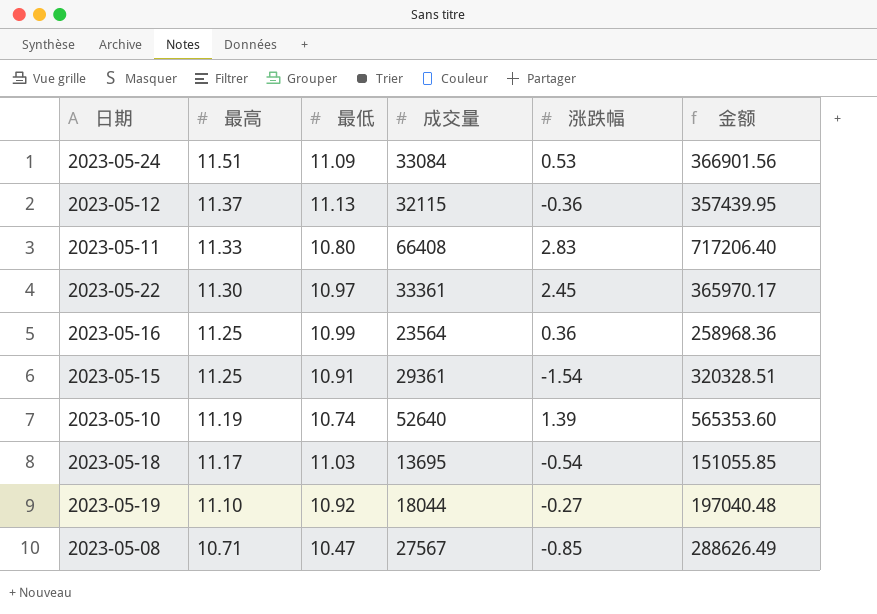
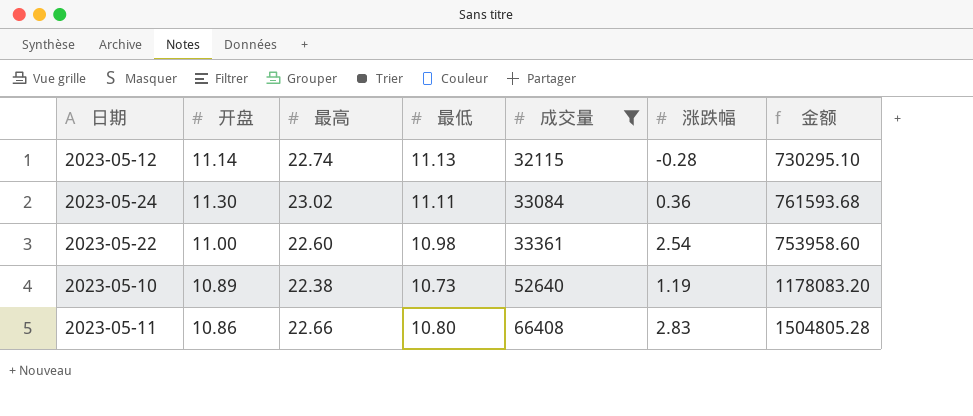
filter: none -> 成交量 >= 32115
row order: 最高 descending -> 成交量 ascending
column 开盘 | position: none -> 2
column 金额 | formula: [最低] * [成交量] -> [最高] * [成交量]
2023-05-12 | 最高: 11.37 -> 22.74
2023-05-12 | 涨跌幅: -0.36 -> -0.28
2023-05-24 | 最高: 11.51 -> 23.02
2023-05-24 | 最低: 11.09 -> 11.11
2023-05-24 | 涨跌幅: 0.53 -> 0.36
2023-05-22 | 最高: 11.30 -> 22.60
2023-05-22 | 最低: 10.97 -> 10.98
2023-05-22 | 涨跌幅: 2.45 -> 2.54
2023-05-10 | 最高: 11.19 -> 22.38
2023-05-10 | 最低: 10.74 -> 10.73
2023-05-10 | 涨跌幅: 1.39 -> 1.19
2023-05-11 | 最高: 11.33 -> 22.66

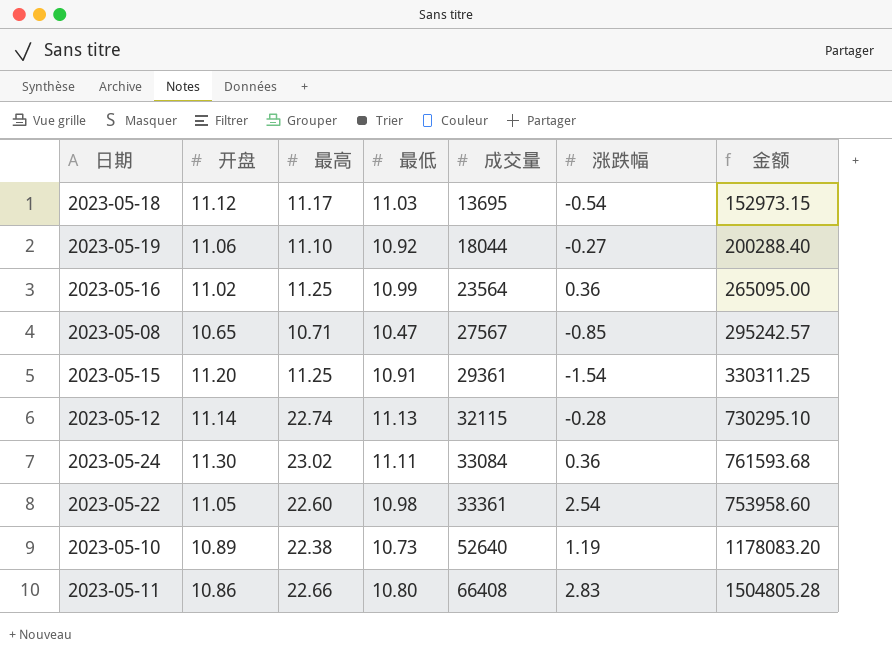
filter: 成交量 >= 32115 -> none
2023-05-22 | 开盘: 11.00 -> 11.05

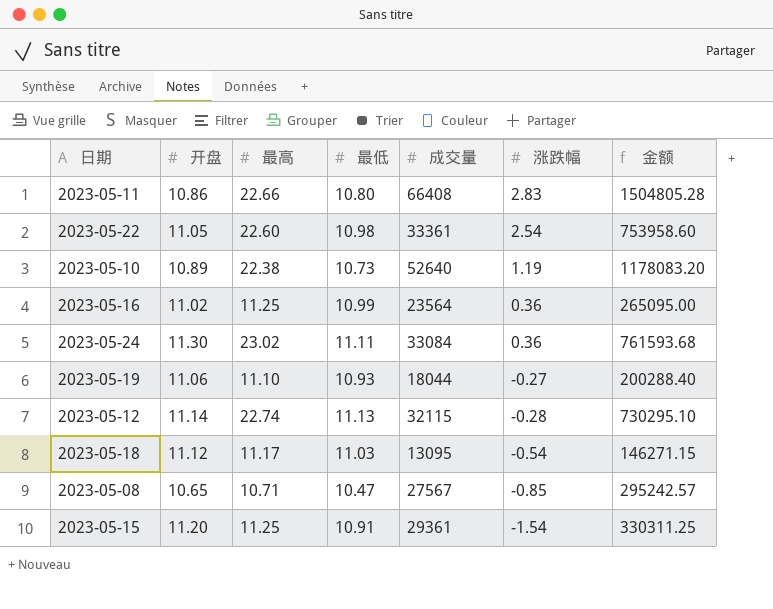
row order: 成交量 ascending -> 涨跌幅 descending
2023-05-19 | 最低: 10.92 -> 10.93
2023-05-18 | 成交量: 13695 -> 13095
2023-05-18 | 金额: 152973.15 -> 146271.15

